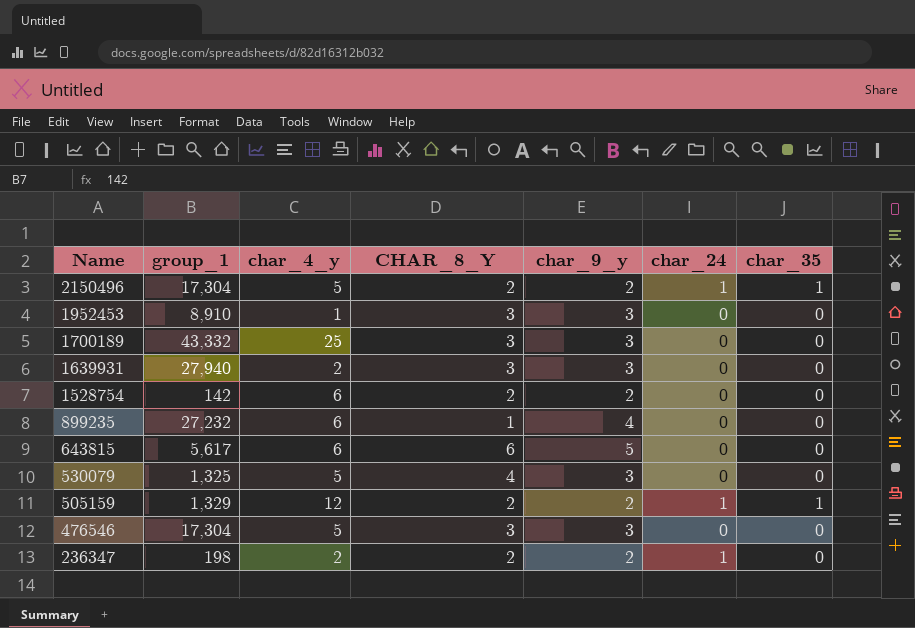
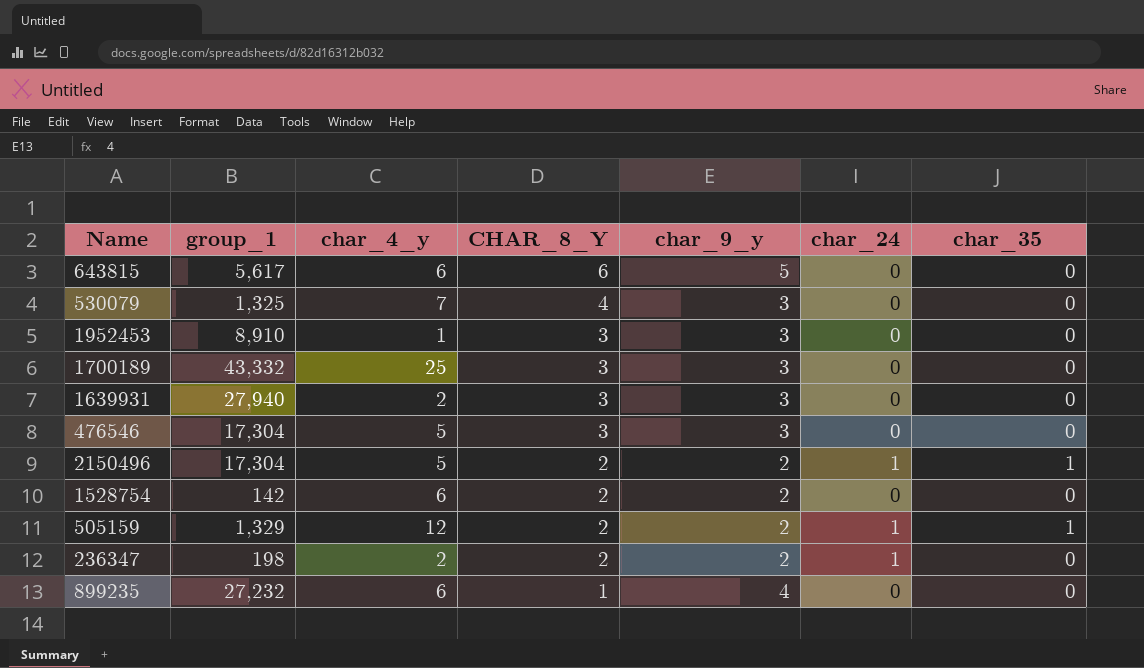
row order: Name descending -> CHAR_8_Y descending
530079 | char_4_y: 5 -> 7

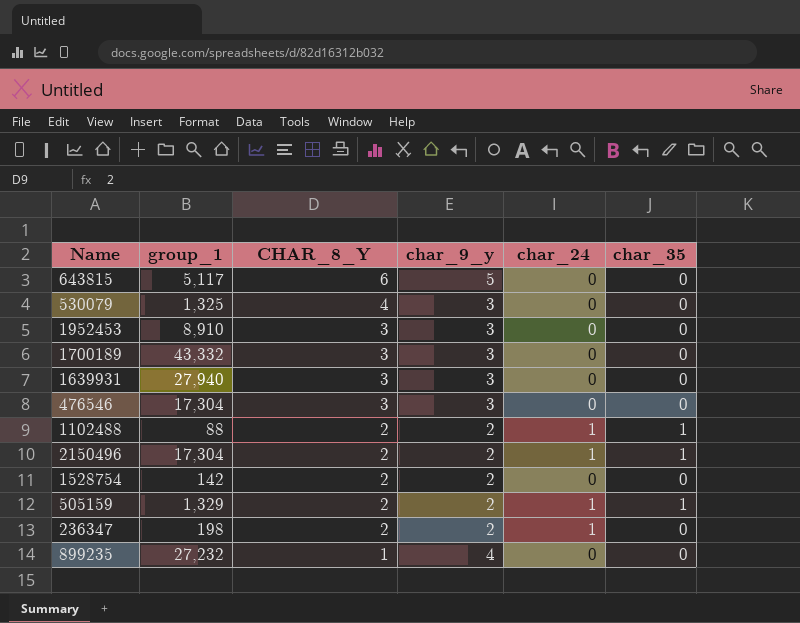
column char_4_y | position: 3 -> none
643815 | group_1: 5,617 -> 5,117
row 1102488: none -> 88 | 2 | 2 | 1 | 1

